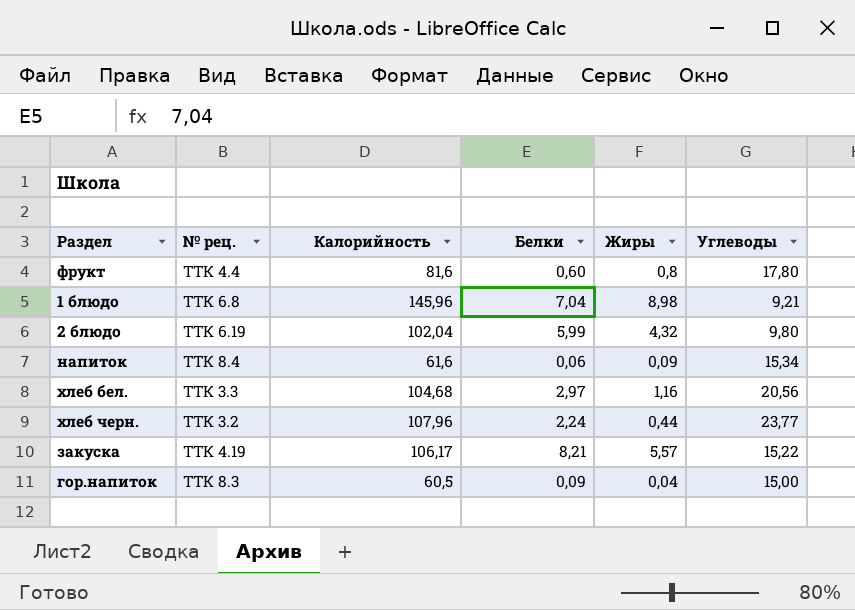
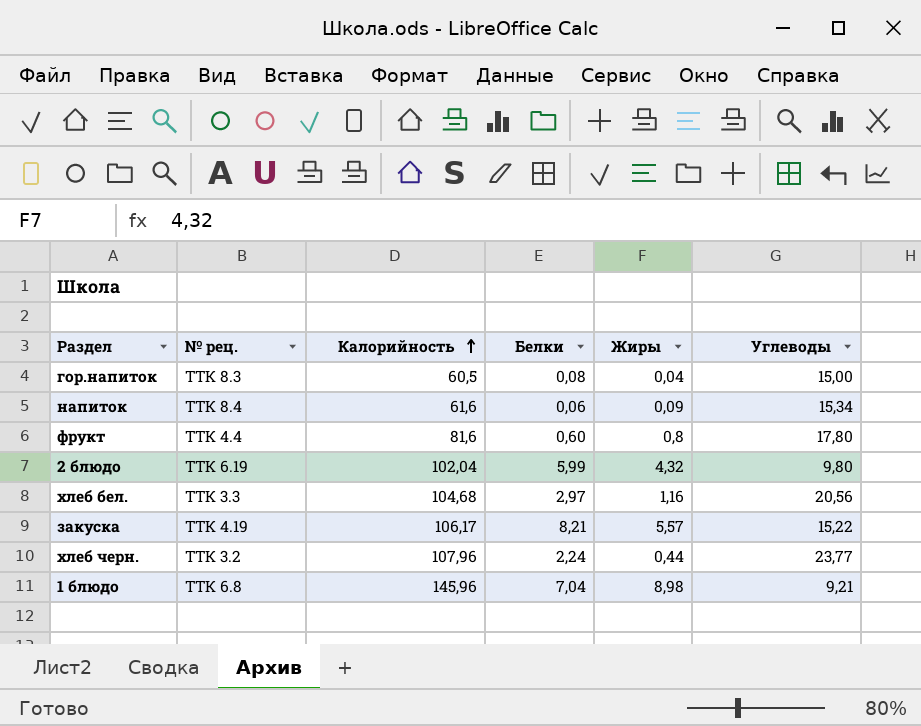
row order: none -> Калорийность ascending
гор.напиток | Белки: 0,09 -> 0,08

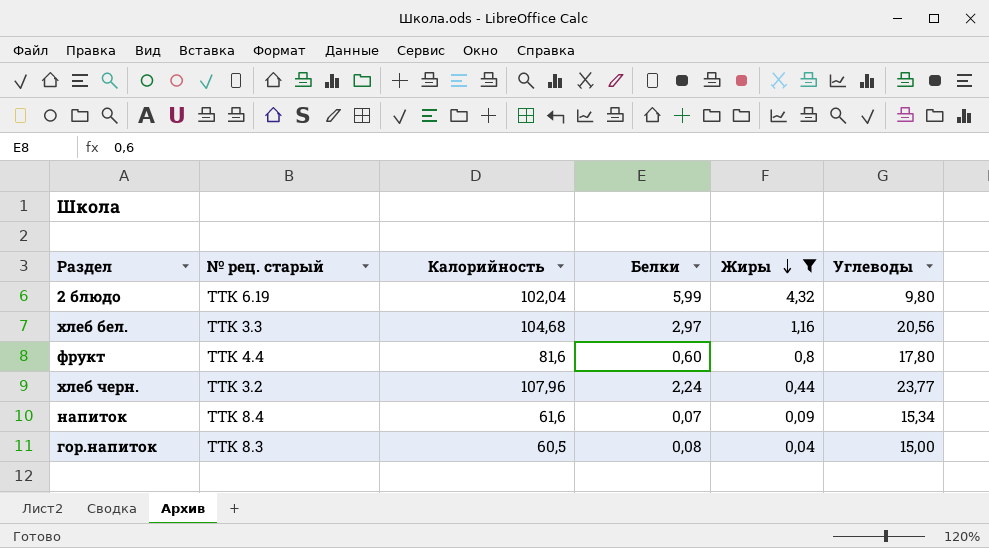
filter: none -> Жиры <= 4,32
row order: Калорийность ascending -> Жиры descending
column name: № рец. -> № рец. старый
напиток | Белки: 0,06 -> 0,07

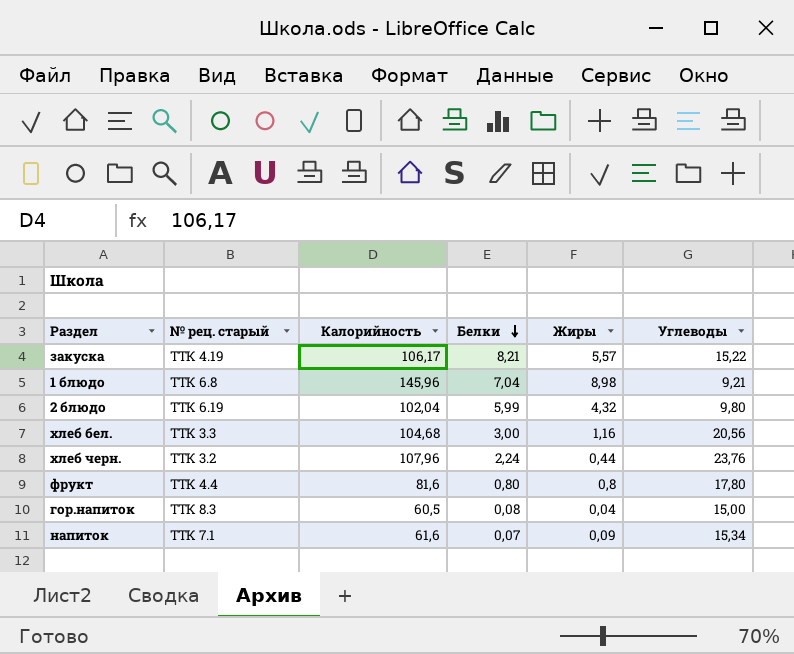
filter: Жиры <= 4,32 -> none
row order: Жиры descending -> Белки descending
хлеб бел. | Белки: 2,97 -> 3,00
хлеб черн. | Углеводы: 23,77 -> 23,76
фрукт | Белки: 0,60 -> 0,80
напиток | № рец. старый: ТТК 8.4 -> ТТК 7.1

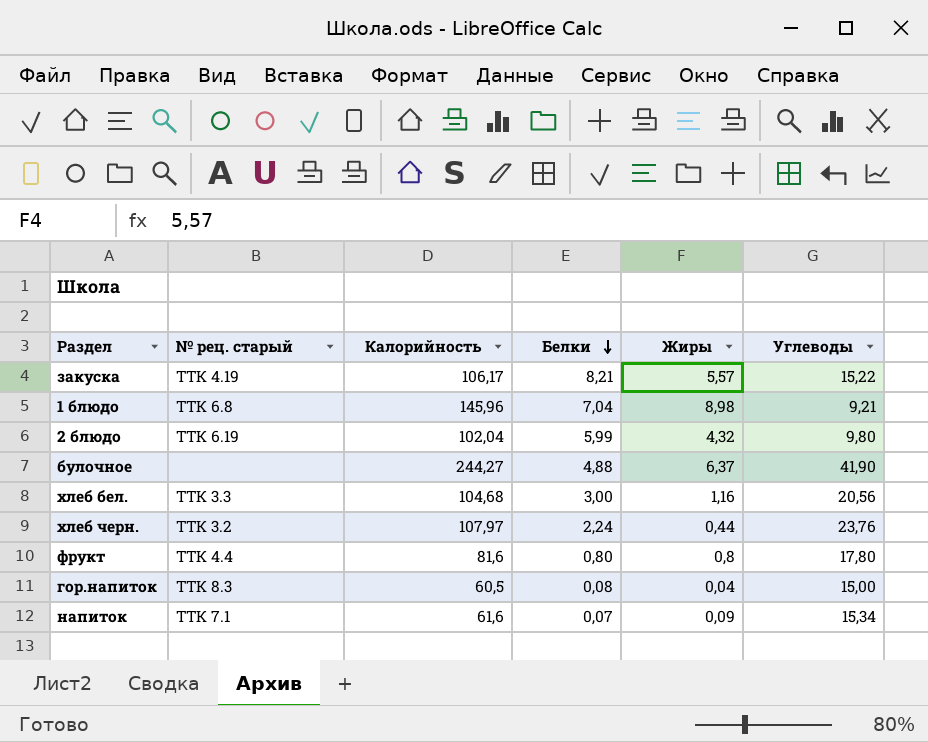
row булочное: none -> none | 244,27 | 4,88 | 6,37 | 41,90
хлеб черн. | Калорийность: 107,96 -> 107,97

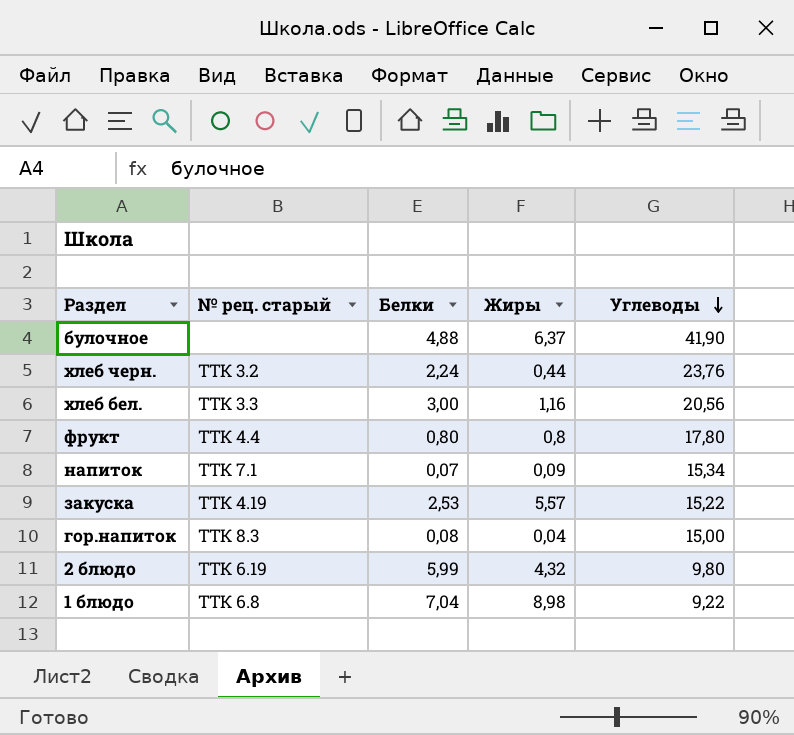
row order: Белки descending -> Углеводы descending
column Калорийность | position: 3 -> none
закуска | Белки: 8,21 -> 2,53
1 блюдо | Углеводы: 9,21 -> 9,22

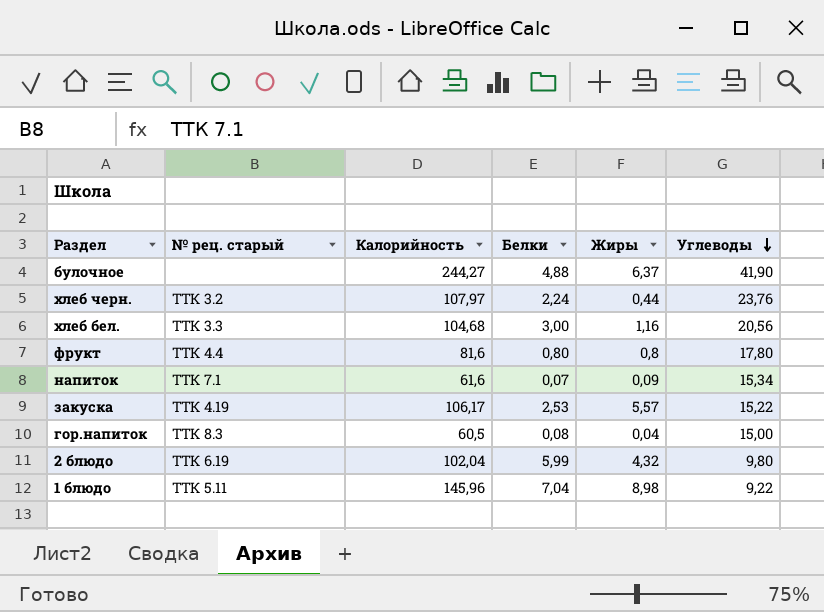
column Калорийность | position: none -> 3
1 блюдо | № рец. старый: ТТК 6.8 -> ТТК 5.11

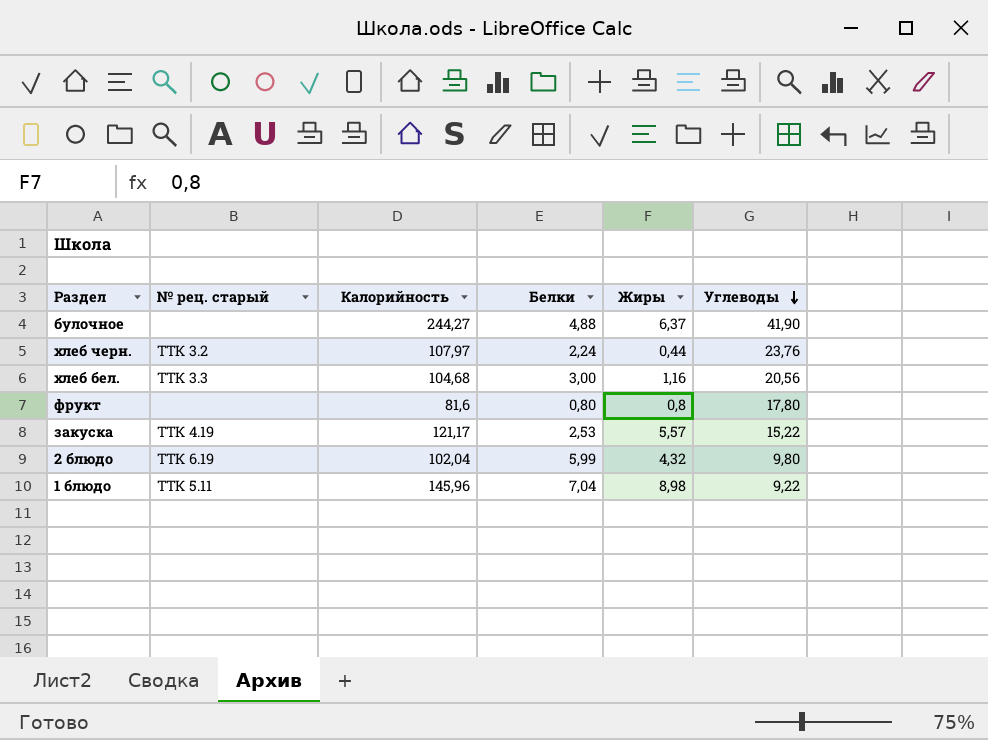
row напиток: ТТК 7.1 | 61,6 | 0,07 | 0,09 | 15,34 -> none
row гор.напиток: ТТК 8.3 | 60,5 | 0,08 | 0,04 | 15,00 -> none
фрукт | № рец. старый: ТТК 4.4 -> none
закуска | Калорийность: 106,17 -> 121,17

